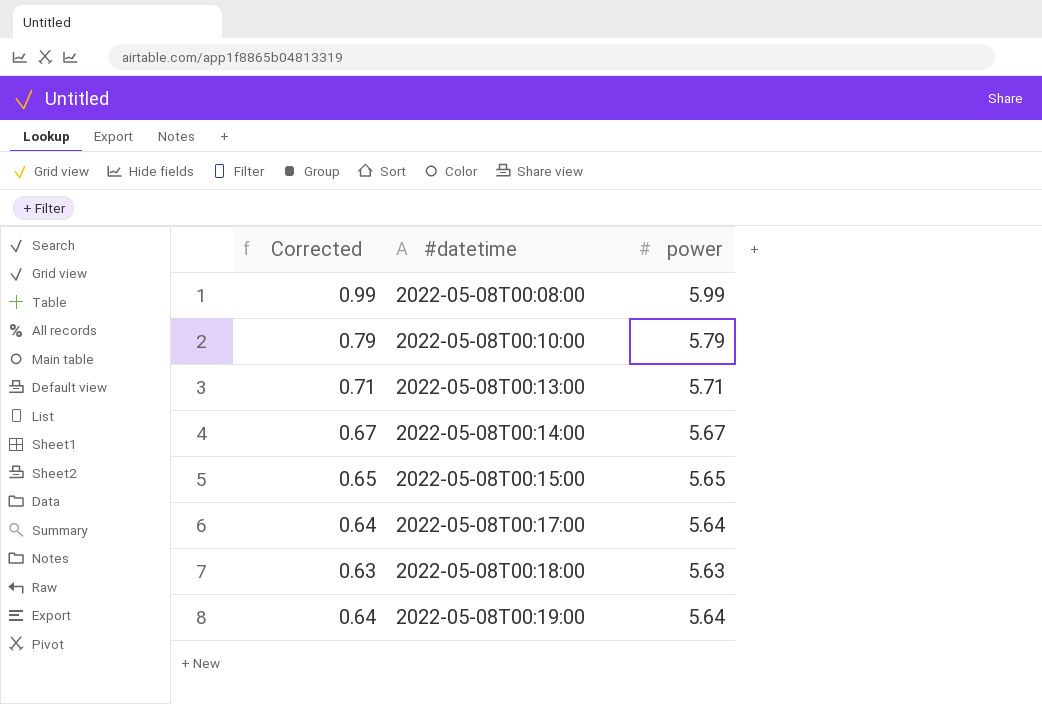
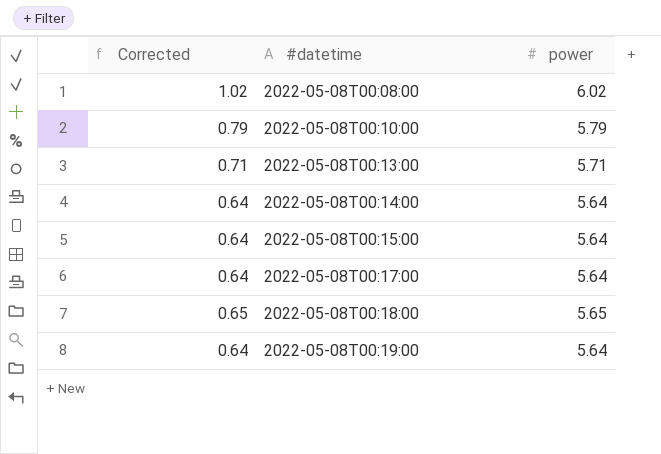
2022-05-08T00:08:00 | Corrected: 0.99 -> 1.02
2022-05-08T00:08:00 | power: 5.99 -> 6.02
2022-05-08T00:14:00 | Corrected: 0.67 -> 0.64
2022-05-08T00:14:00 | power: 5.67 -> 5.64
2022-05-08T00:15:00 | Corrected: 0.65 -> 0.64
2022-05-08T00:15:00 | power: 5.65 -> 5.64
2022-05-08T00:18:00 | Corrected: 0.63 -> 0.65
2022-05-08T00:18:00 | power: 5.63 -> 5.65

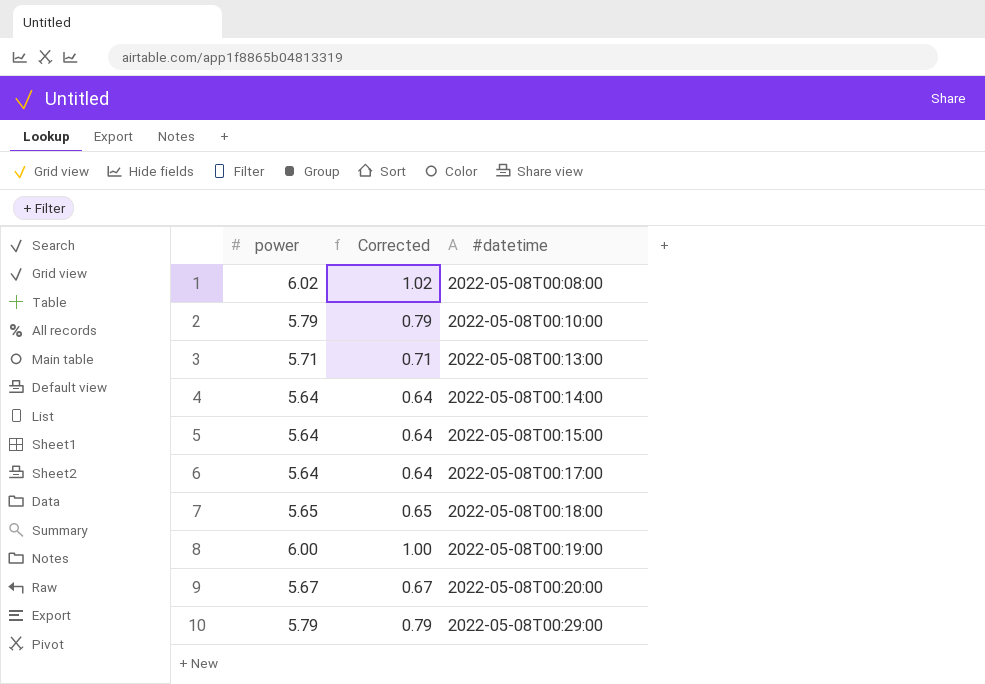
column power | position: 3 -> 1
2022-05-08T00:19:00 | power: 5.64 -> 6.00
2022-05-08T00:19:00 | Corrected: 0.64 -> 1.00
row 2022-05-08T00:20:00: none -> 5.67 | 0.67
row 2022-05-08T00:29:00: none -> 5.79 | 0.79

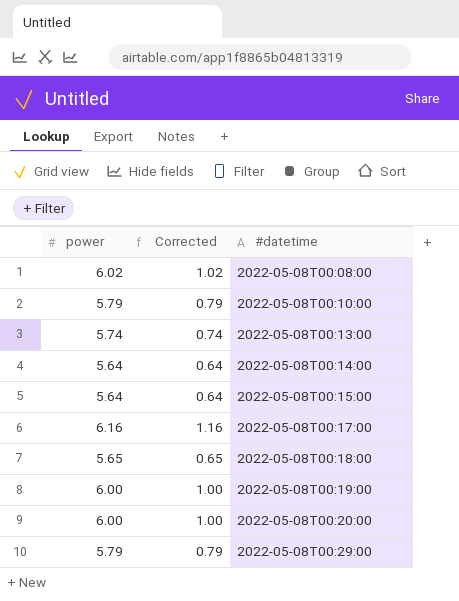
2022-05-08T00:13:00 | power: 5.71 -> 5.74
2022-05-08T00:13:00 | Corrected: 0.71 -> 0.74
2022-05-08T00:17:00 | power: 5.64 -> 6.16
2022-05-08T00:17:00 | Corrected: 0.64 -> 1.16
2022-05-08T00:20:00 | power: 5.67 -> 6.00
2022-05-08T00:20:00 | Corrected: 0.67 -> 1.00

